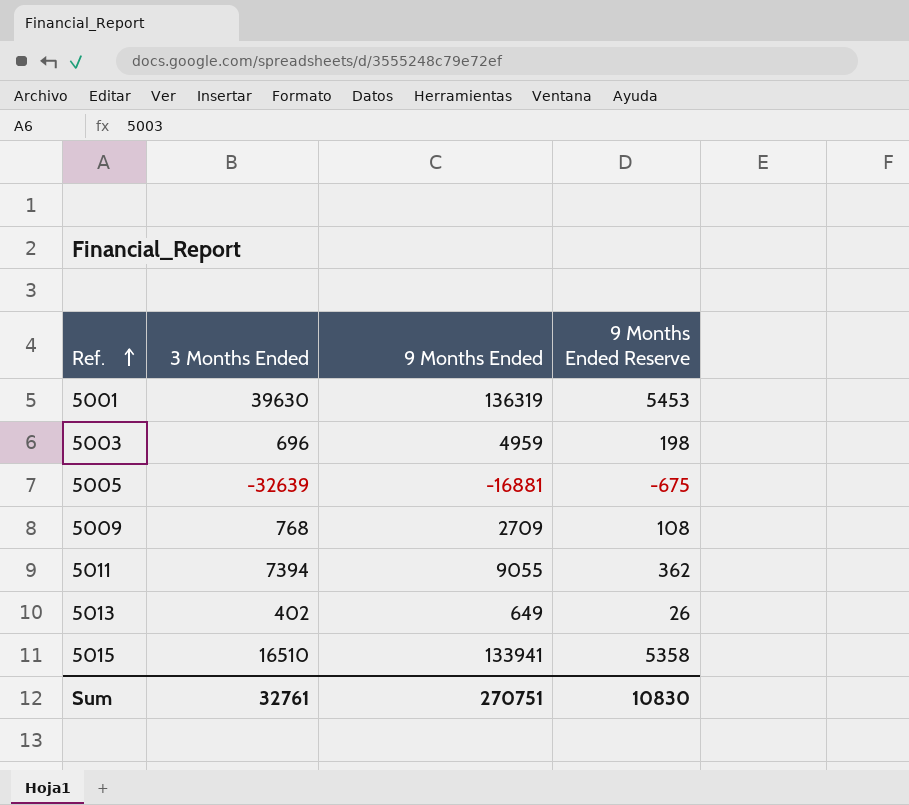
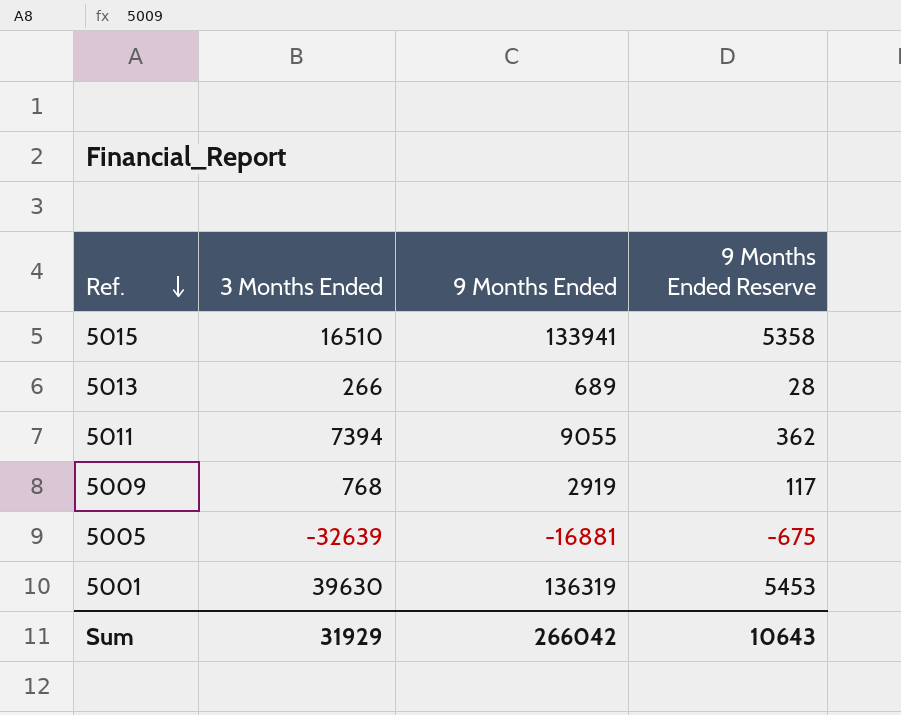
row order: Ref. ascending -> Ref. descending
row 5003: 696 | 4959 | 198 -> none
5013 | 3 Months Ended: 402 -> 266
5013 | 9 Months Ended: 649 -> 689
5013 | 9 Months Ended Reserve: 26 -> 28
5009 | 9 Months Ended: 2709 -> 2919
5009 | 9 Months Ended Reserve: 108 -> 117
Sum | 3 Months Ended: 32761 -> 31929
Sum | 9 Months Ended: 270751 -> 266042
Sum | 9 Months Ended Reserve: 10830 -> 10643

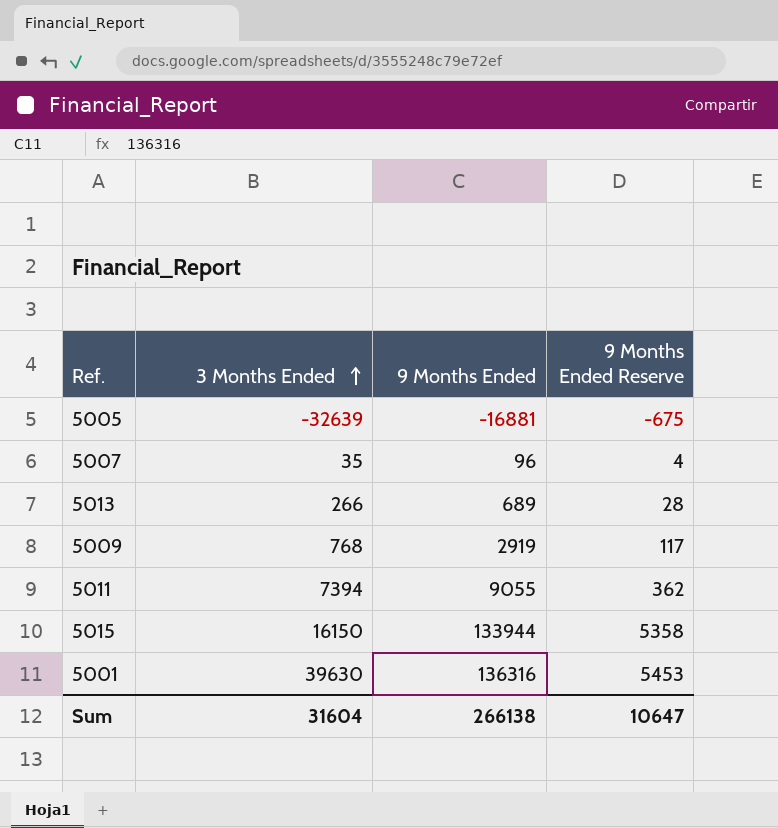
row order: Ref. descending -> 3 Months Ended ascending
row 5007: none -> 35 | 96 | 4
5015 | 3 Months Ended: 16510 -> 16150
5015 | 9 Months Ended: 133941 -> 133944
5001 | 9 Months Ended: 136319 -> 136316
Sum | 3 Months Ended: 31929 -> 31604
Sum | 9 Months Ended: 266042 -> 266138
Sum | 9 Months Ended Reserve: 10643 -> 10647

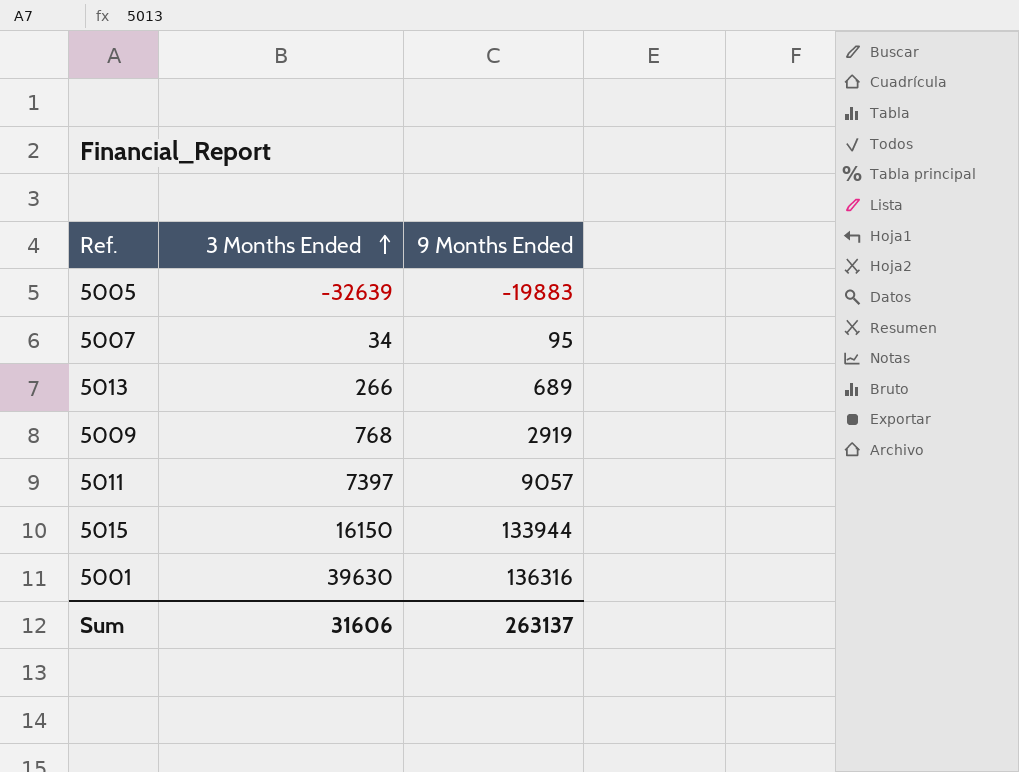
column 9 Months Ended Reserve | formula: [9 Months Ended] * 0.04 -> none
5005 | 9 Months Ended: -16881 -> -19883
5007 | 3 Months Ended: 35 -> 34
5007 | 9 Months Ended: 96 -> 95
5011 | 3 Months Ended: 7394 -> 7397
5011 | 9 Months Ended: 9055 -> 9057
Sum | 3 Months Ended: 31604 -> 31606
Sum | 9 Months Ended: 266138 -> 263137

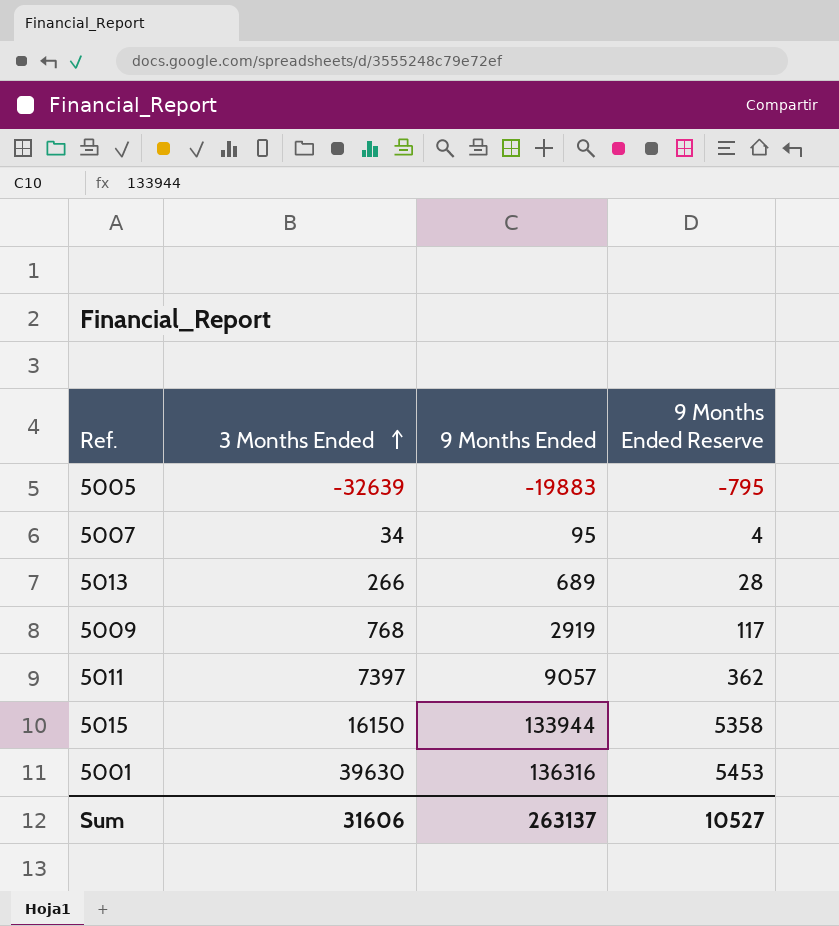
column 9 Months Ended Reserve | formula: none -> [9 Months Ended] * 0.04

